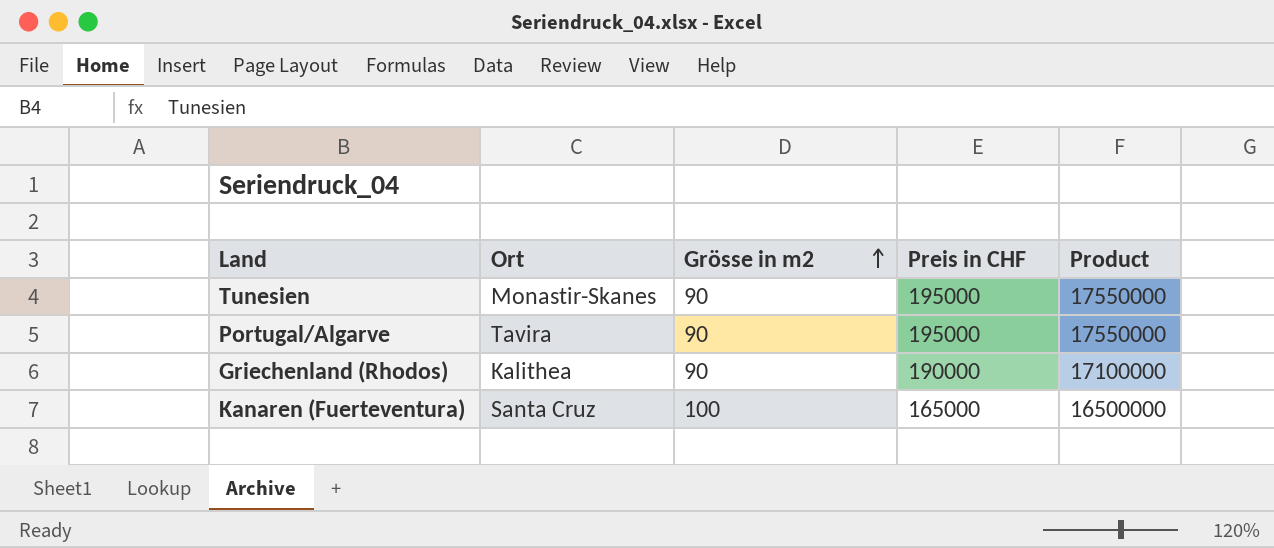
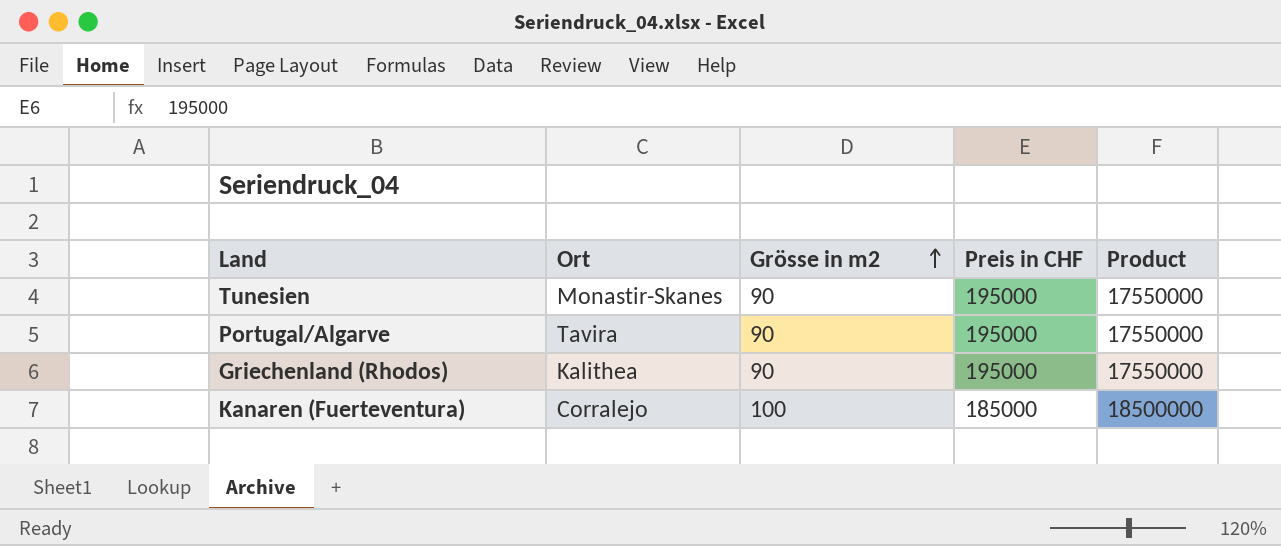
Griechenland (Rhodos) | Preis in CHF: 190000 -> 195000
Griechenland (Rhodos) | Product: 17100000 -> 17550000
Kanaren (Fuerteventura) | Ort: Santa Cruz -> Corralejo
Kanaren (Fuerteventura) | Preis in CHF: 165000 -> 185000
Kanaren (Fuerteventura) | Product: 16500000 -> 18500000

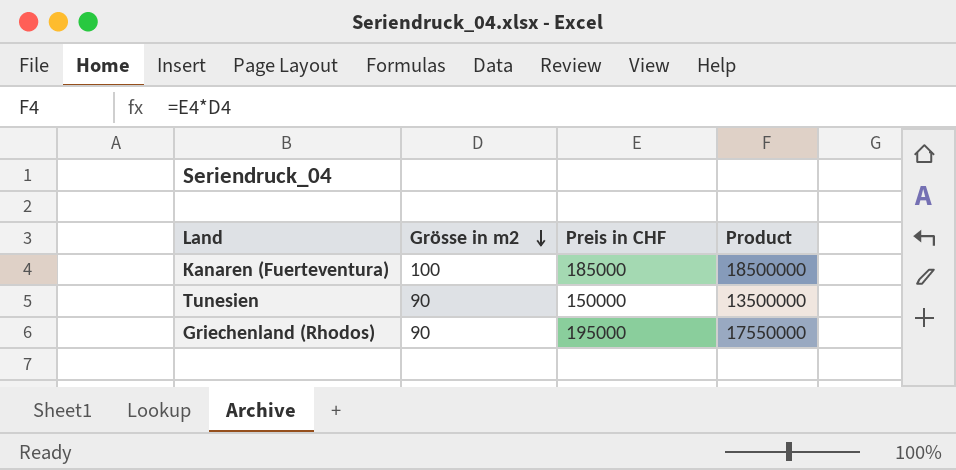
row order: Grösse in m2 ascending -> Grösse in m2 descending
column Ort | position: 2 -> none
row Portugal/Algarve: Tavira | 90 | 195000 | 17550000 -> none
Tunesien | Preis in CHF: 195000 -> 150000
Tunesien | Product: 17550000 -> 13500000

